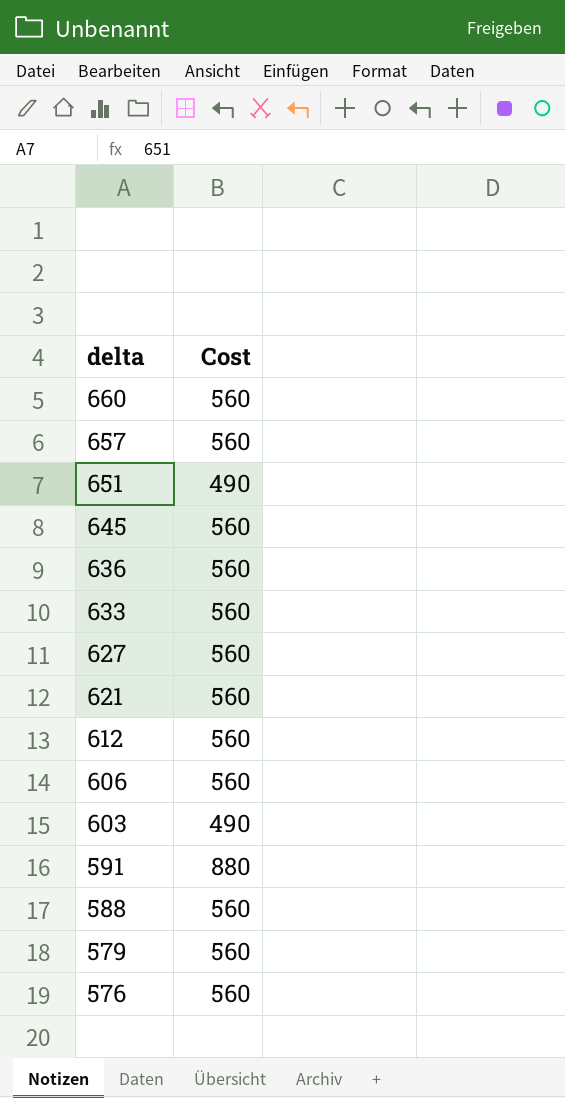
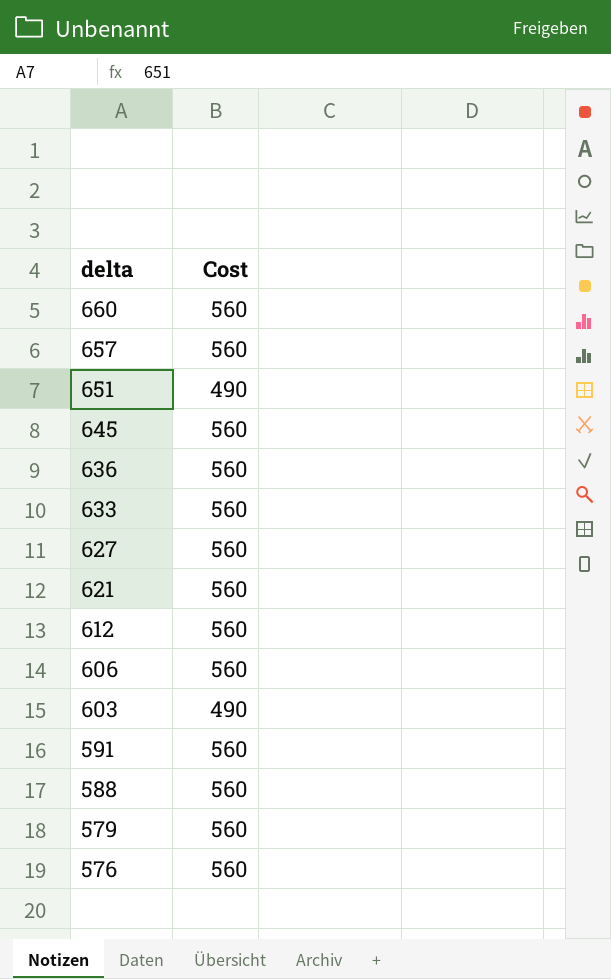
591 | Cost: 880 -> 560

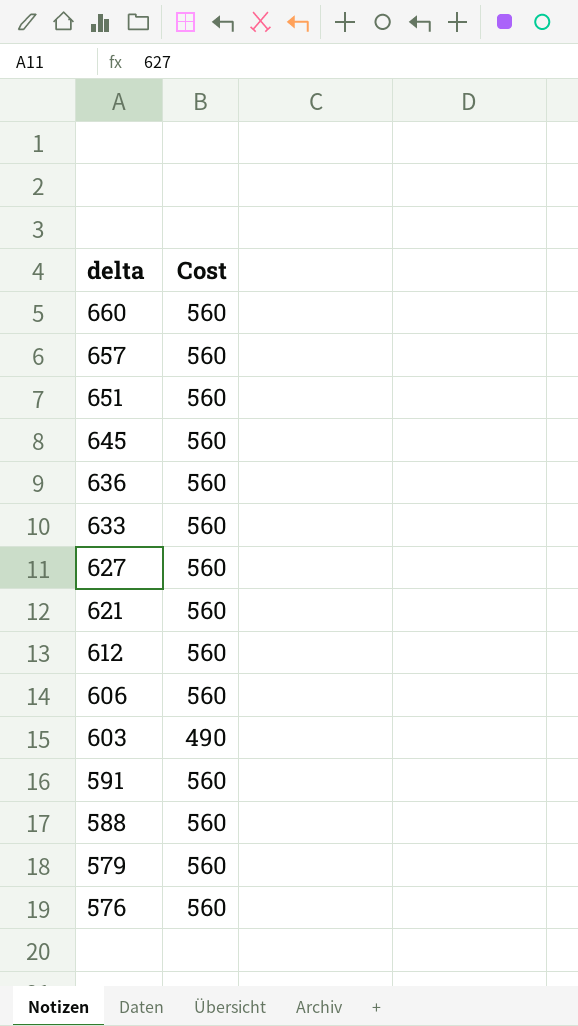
651 | Cost: 490 -> 560

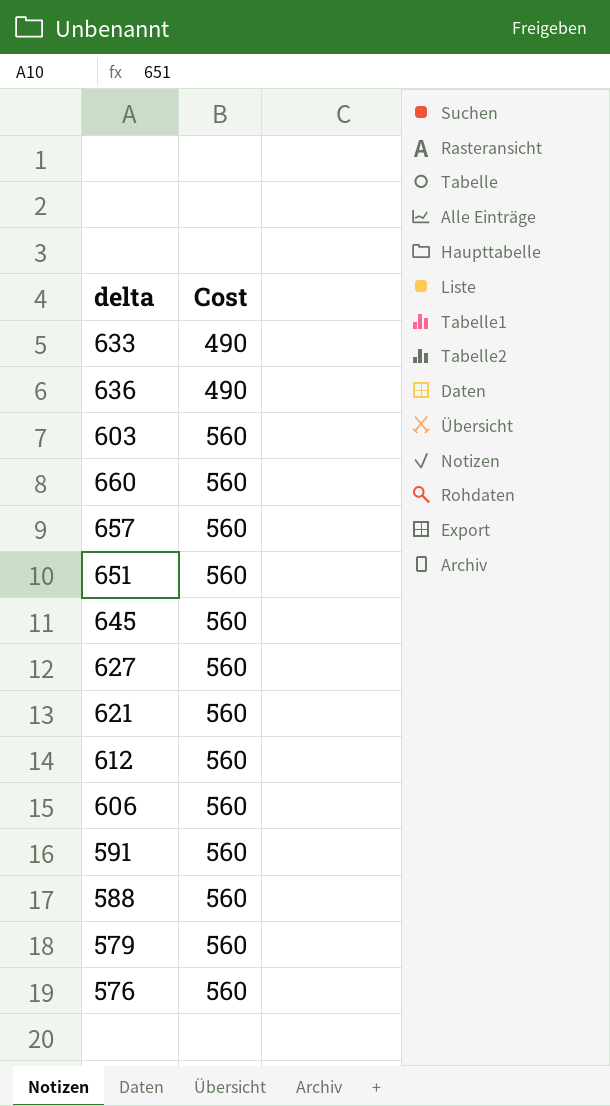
row order: delta descending -> Cost ascending
633 | Cost: 560 -> 490
636 | Cost: 560 -> 490
603 | Cost: 490 -> 560

